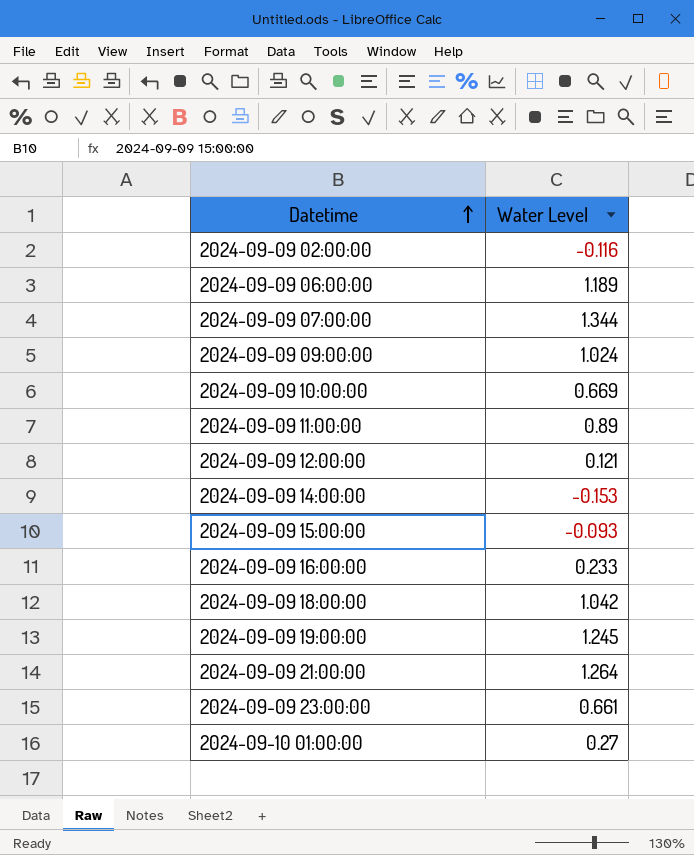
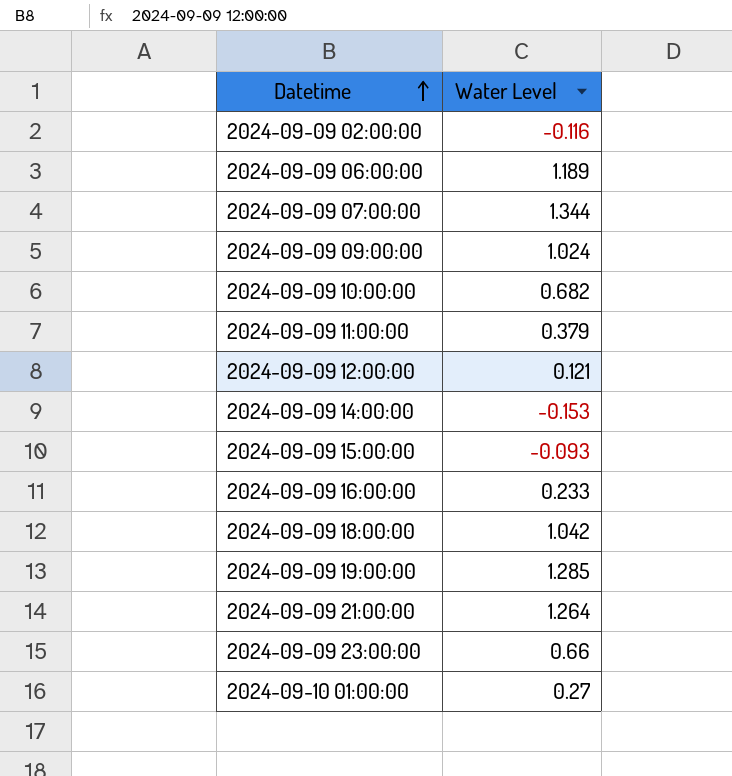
2024-09-09 10:00:00 | Water Level: 0.669 -> 0.682
2024-09-09 11:00:00 | Water Level: 0.89 -> 0.379
2024-09-09 19:00:00 | Water Level: 1.245 -> 1.285
2024-09-09 23:00:00 | Water Level: 0.661 -> 0.66

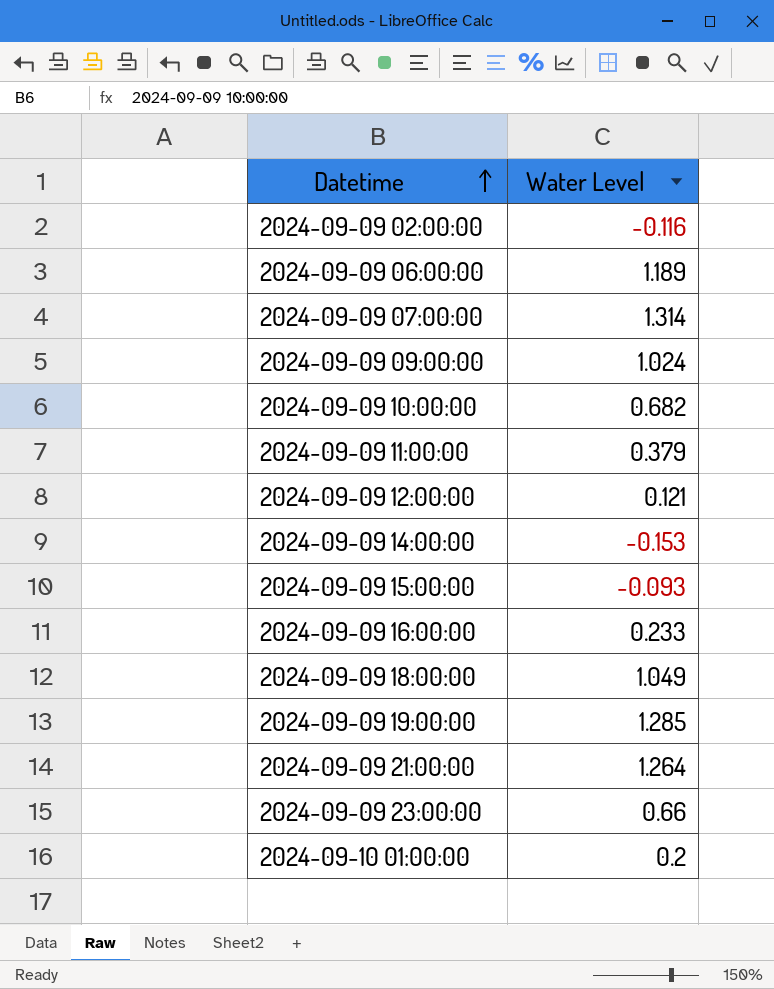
2024-09-09 07:00:00 | Water Level: 1.344 -> 1.314
2024-09-09 18:00:00 | Water Level: 1.042 -> 1.049
2024-09-10 01:00:00 | Water Level: 0.27 -> 0.2

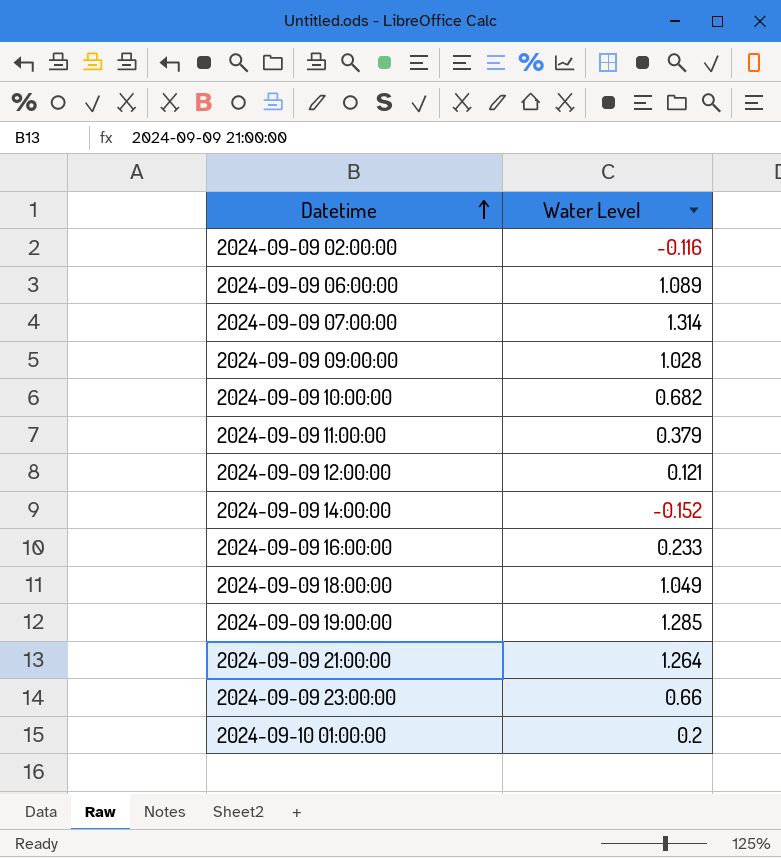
row 2024-09-09 15:00:00: -0.093 -> none
2024-09-09 06:00:00 | Water Level: 1.189 -> 1.089
2024-09-09 09:00:00 | Water Level: 1.024 -> 1.028
2024-09-09 14:00:00 | Water Level: -0.153 -> -0.152

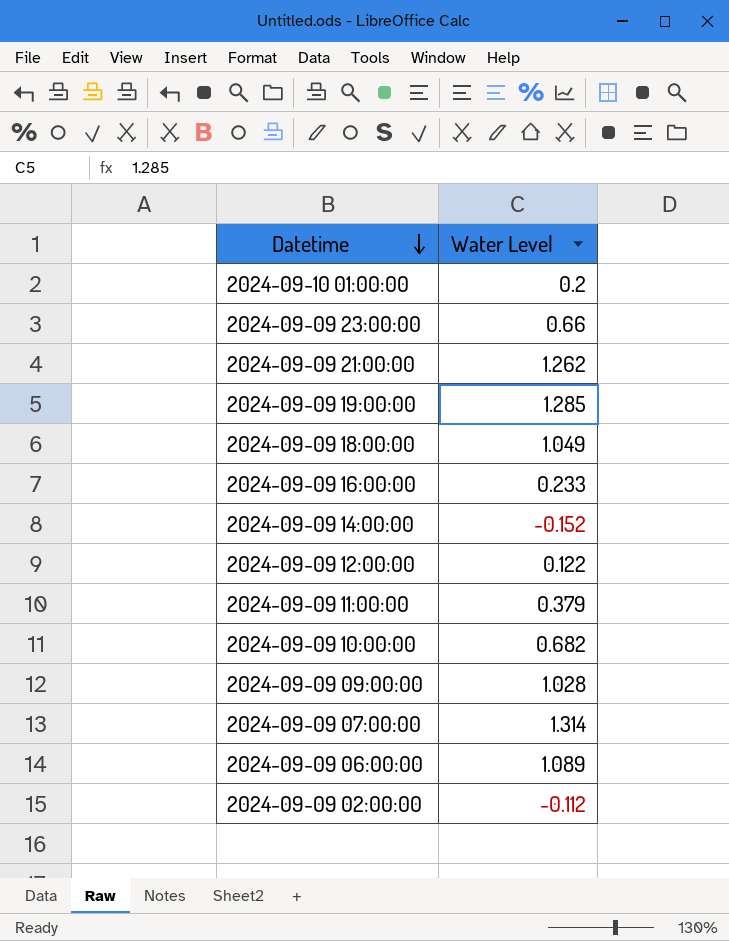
row order: Datetime ascending -> Datetime descending
2024-09-09 21:00:00 | Water Level: 1.264 -> 1.262
2024-09-09 12:00:00 | Water Level: 0.121 -> 0.122
2024-09-09 02:00:00 | Water Level: -0.116 -> -0.112

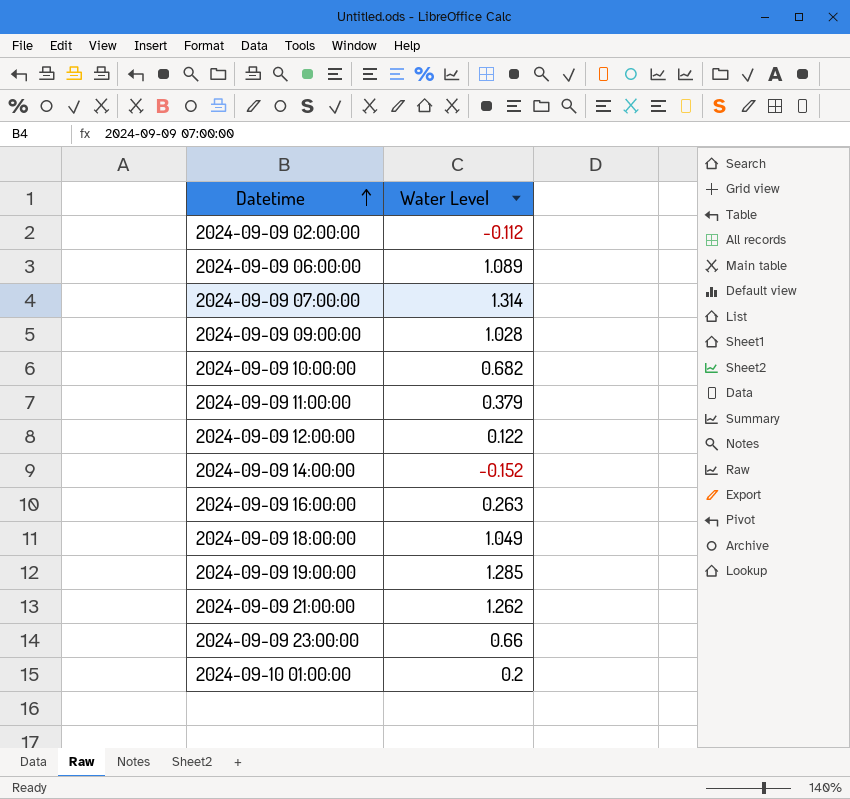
row order: Datetime descending -> Datetime ascending
2024-09-09 16:00:00 | Water Level: 0.233 -> 0.263

